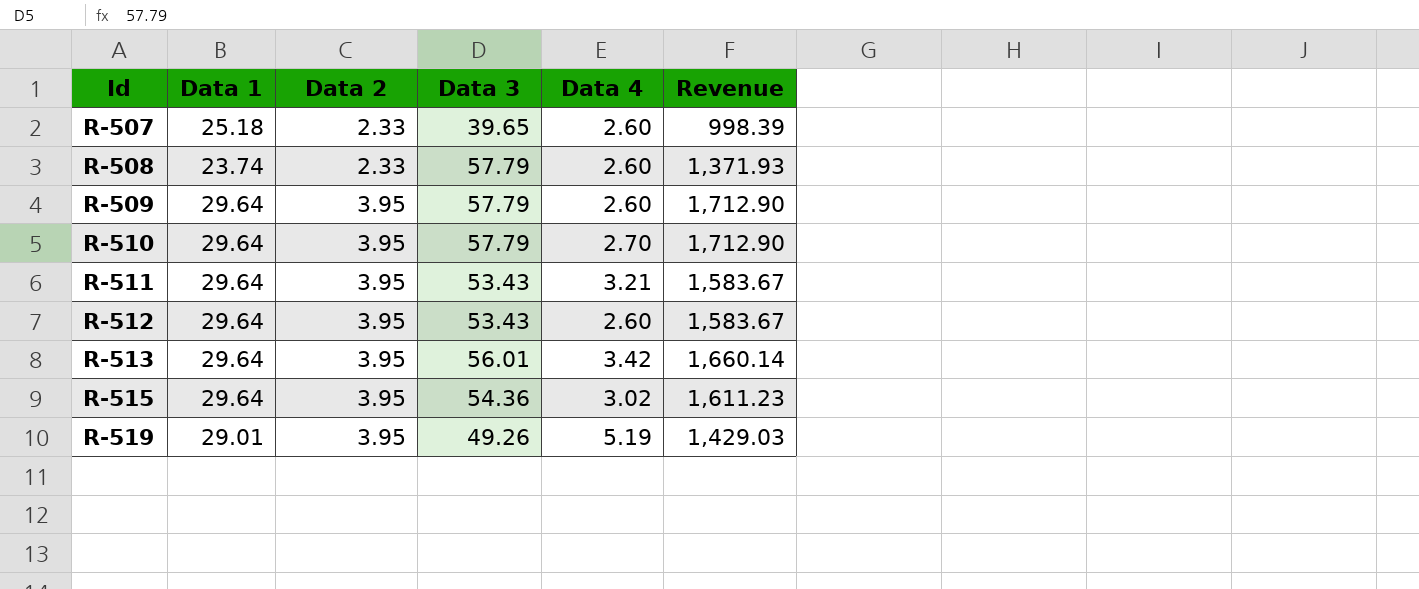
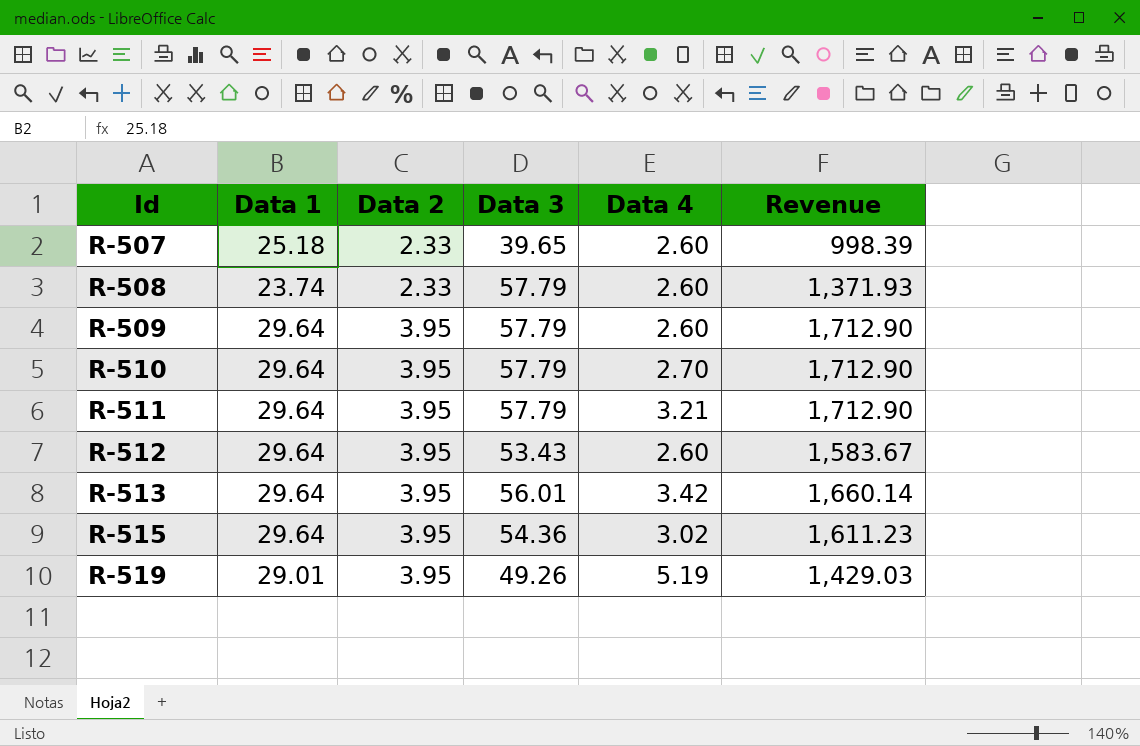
R-511 | Data 3: 53.43 -> 57.79
R-511 | Revenue: 1,583.67 -> 1,712.90

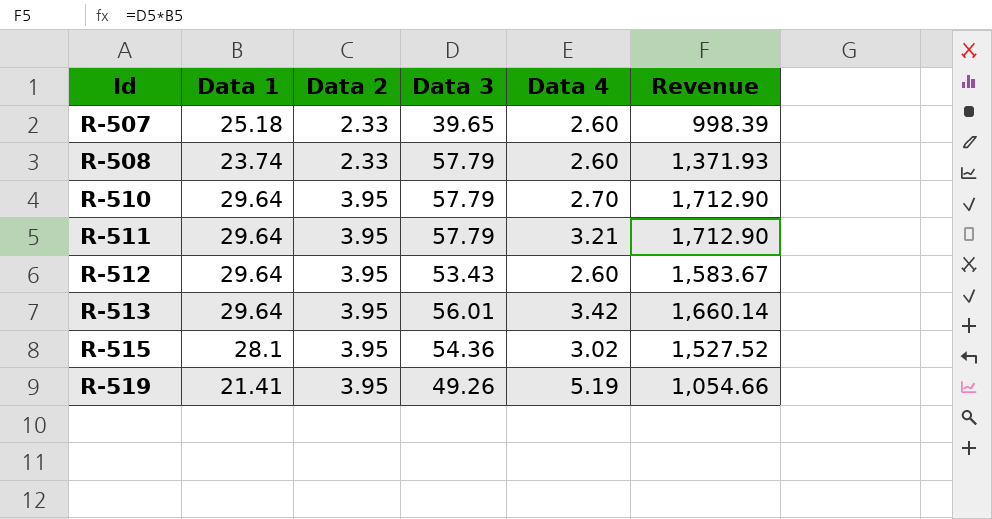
row R-509: 29.64 | 3.95 | 57.79 | 2.60 | 1,712.90 -> none
R-515 | Data 1: 29.64 -> 28.1
R-515 | Revenue: 1,611.23 -> 1,527.52
R-519 | Data 1: 29.01 -> 21.41
R-519 | Revenue: 1,429.03 -> 1,054.66

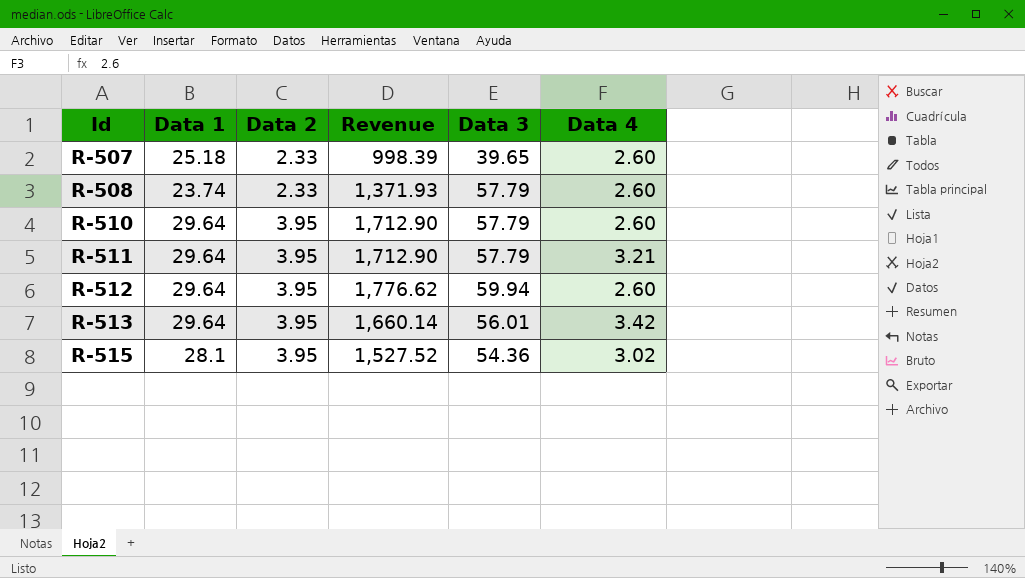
column Revenue | position: 6 -> 4
row R-519: 21.41 | 3.95 | 49.26 | 5.19 | 1,054.66 -> none
R-510 | Data 4: 2.70 -> 2.60
R-512 | Revenue: 1,583.67 -> 1,776.62
R-512 | Data 3: 53.43 -> 59.94

